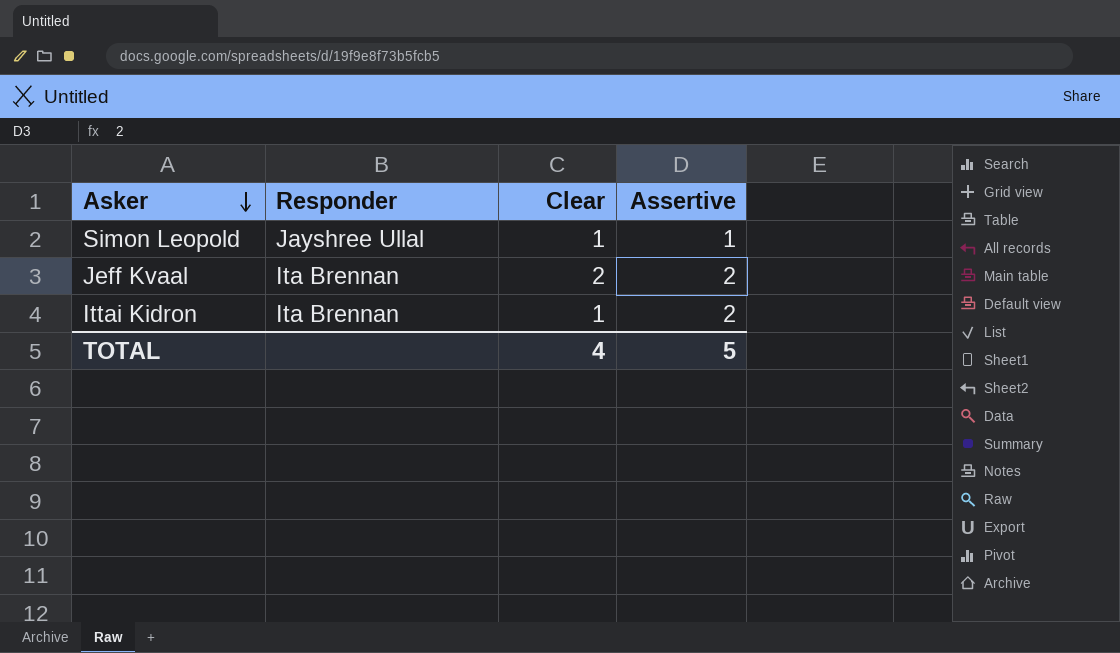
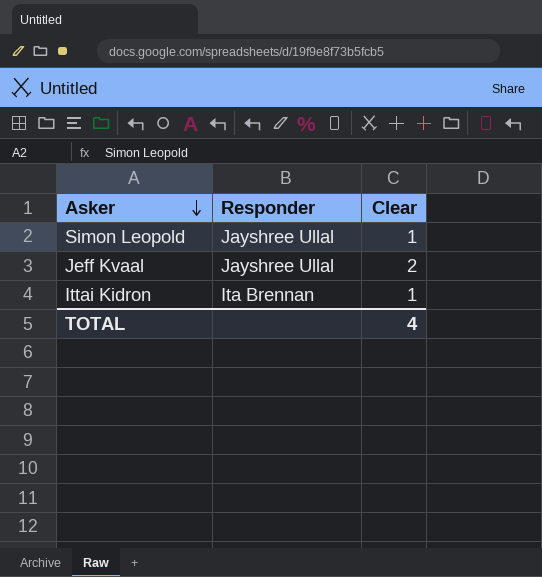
column Assertive | position: 4 -> none
Jeff Kvaal | Responder: Ita Brennan -> Jayshree Ullal

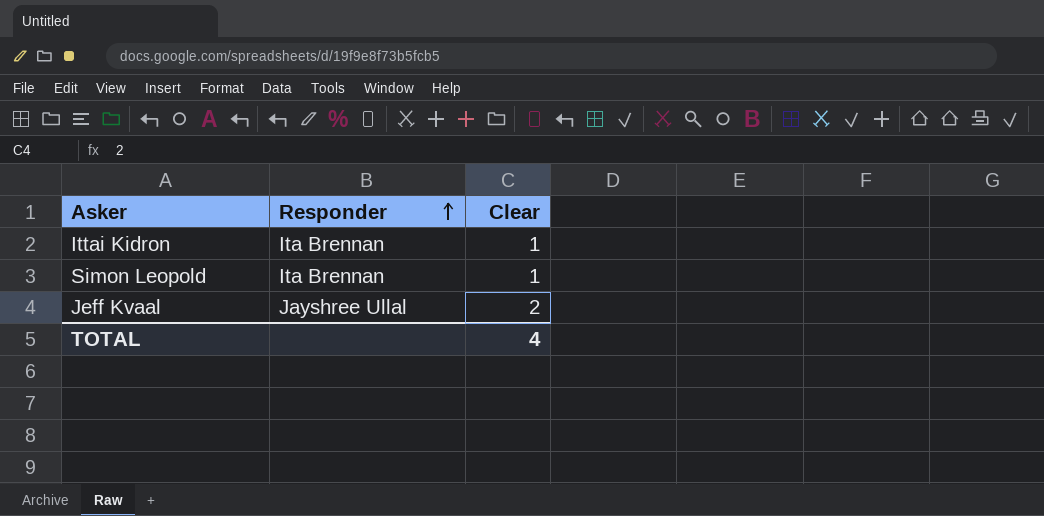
row order: Asker descending -> Responder ascending
Simon Leopold | Responder: Jayshree Ullal -> Ita Brennan

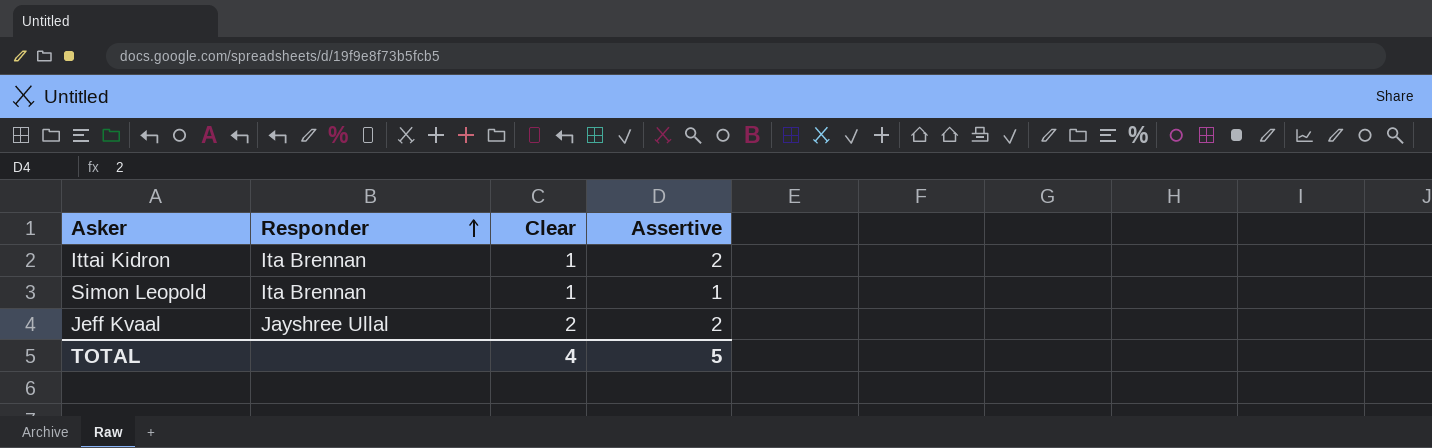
column Assertive | position: none -> 4

